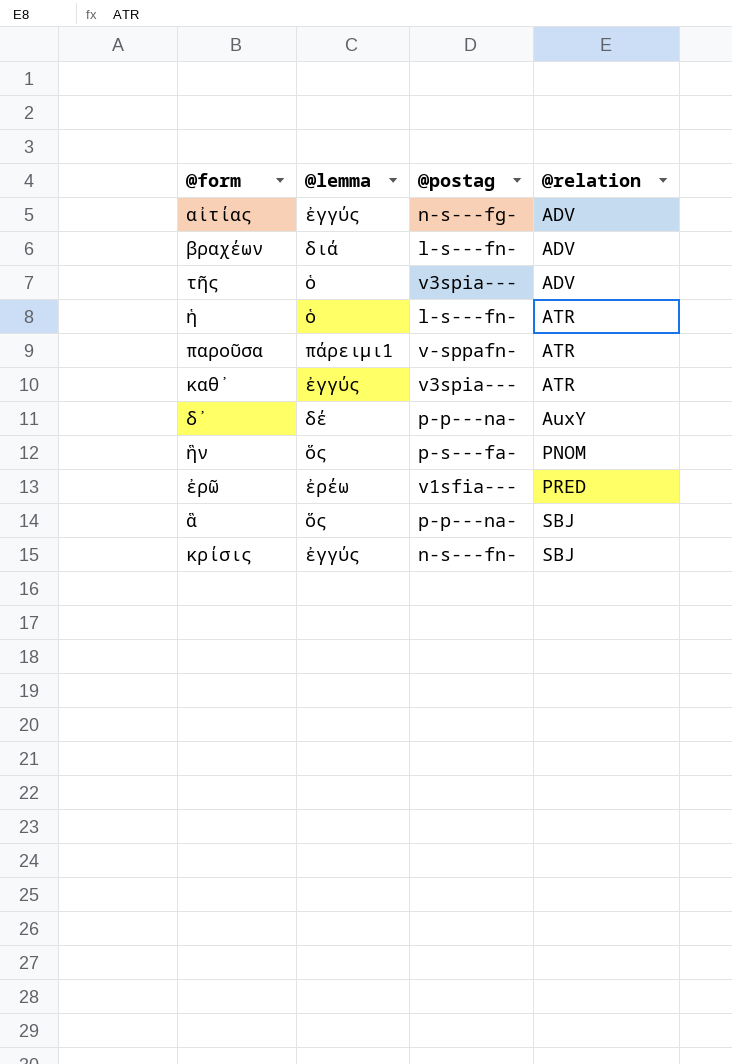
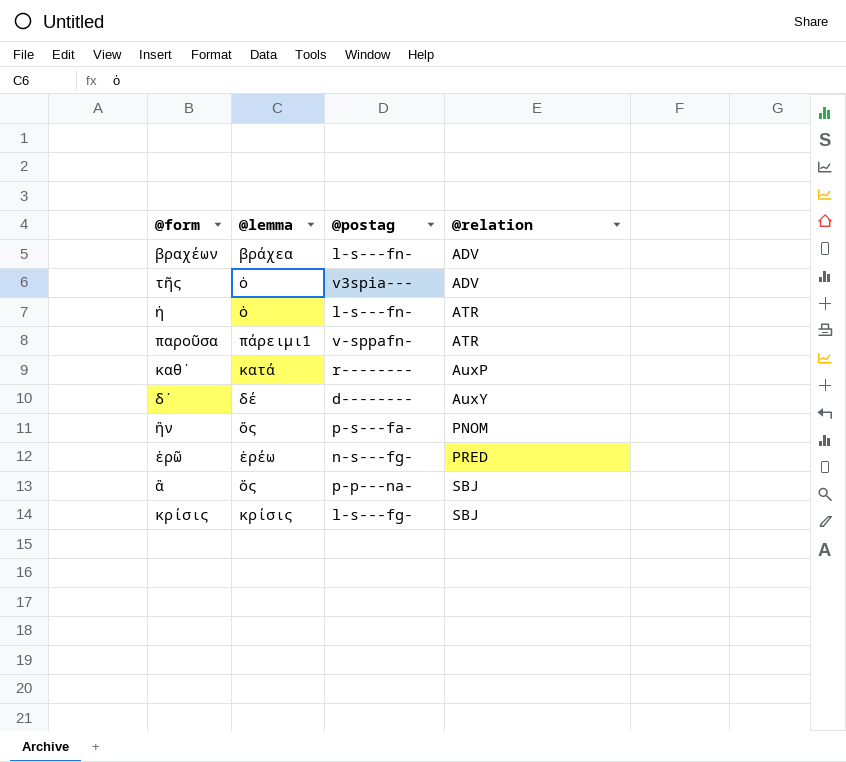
row αἰτίας: ἐγγύς | n-s---fg- | ADV -> none
βραχέων | @lemma: διά -> βράχεα
καθ᾽ | @lemma: ἐγγύς -> κατά
καθ᾽ | @postag: v3spia--- -> r--------
καθ᾽ | @relation: ATR -> AuxP
δ᾽ | @postag: p-p---na- -> d--------
ἐρῶ | @postag: v1sfia--- -> n-s---fg-
κρίσις | @lemma: ἐγγύς -> κρίσις
κρίσις | @postag: n-s---fn- -> l-s---fg-

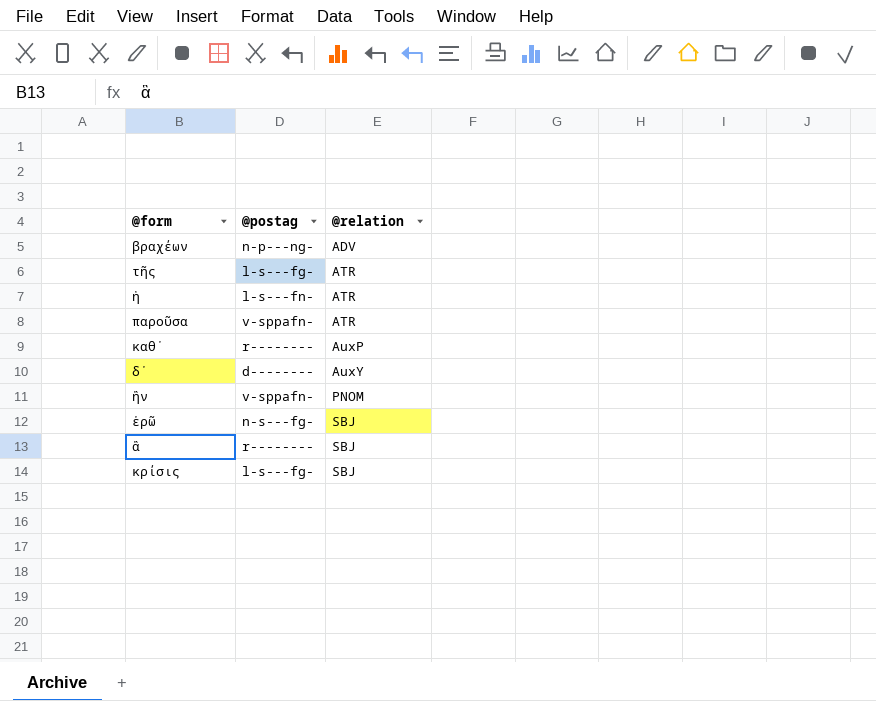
column @lemma | position: 2 -> none
βραχέων | @postag: l-s---fn- -> n-p---ng-
τῆς | @postag: v3spia--- -> l-s---fg-
τῆς | @relation: ADV -> ATR
ἣν | @postag: p-s---fa- -> v-sppafn-
ἐρῶ | @relation: PRED -> SBJ
ἃ | @postag: p-p---na- -> r--------

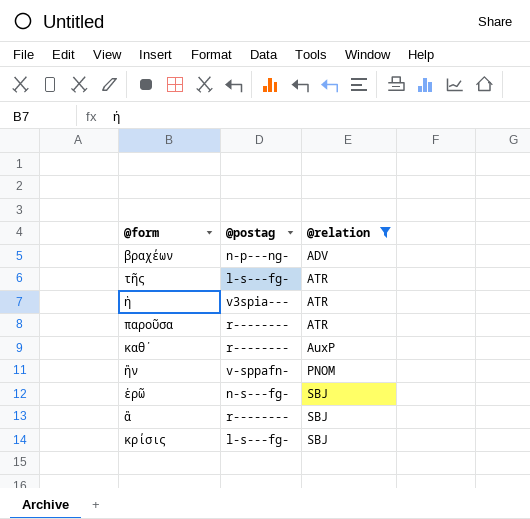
filter: none -> @relation != AuxY
ἡ | @postag: l-s---fn- -> v3spia---
παροῦσα | @postag: v-sppafn- -> r--------

